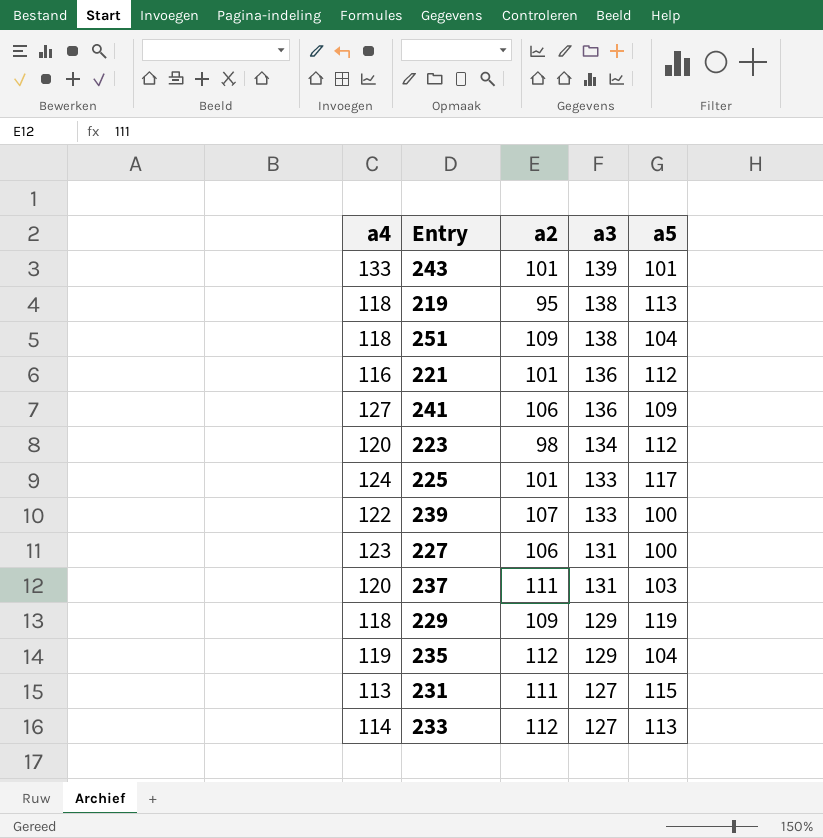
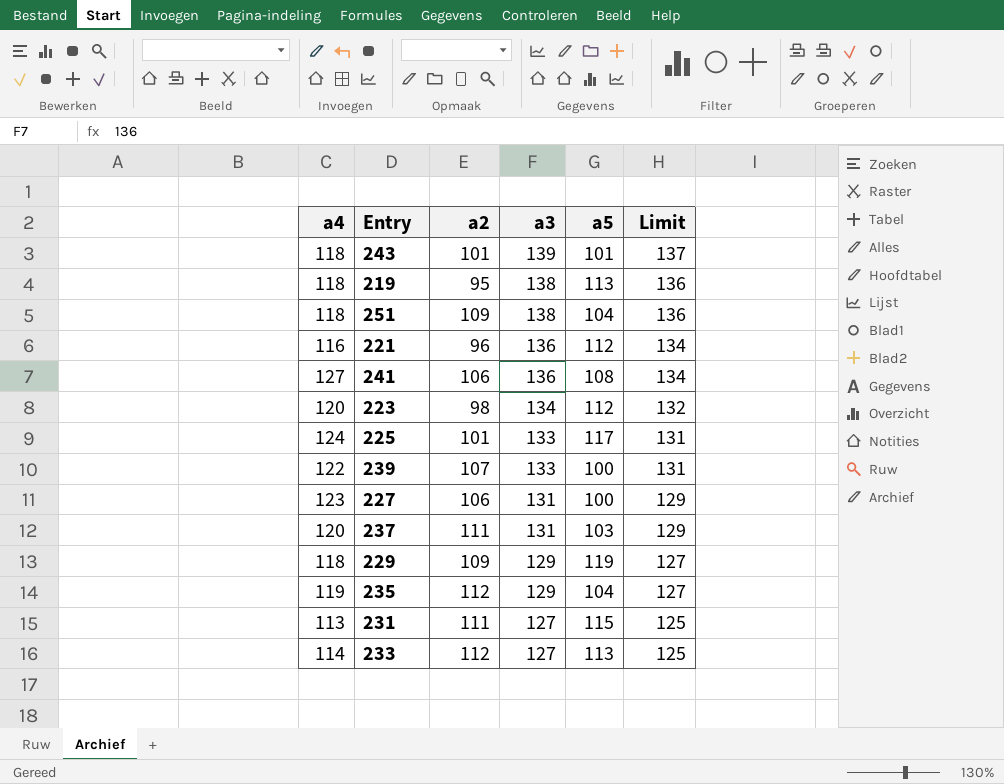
column Limit | formula: none -> [a3] - 2
243 | a4: 133 -> 118
221 | a2: 101 -> 96
241 | a5: 109 -> 108

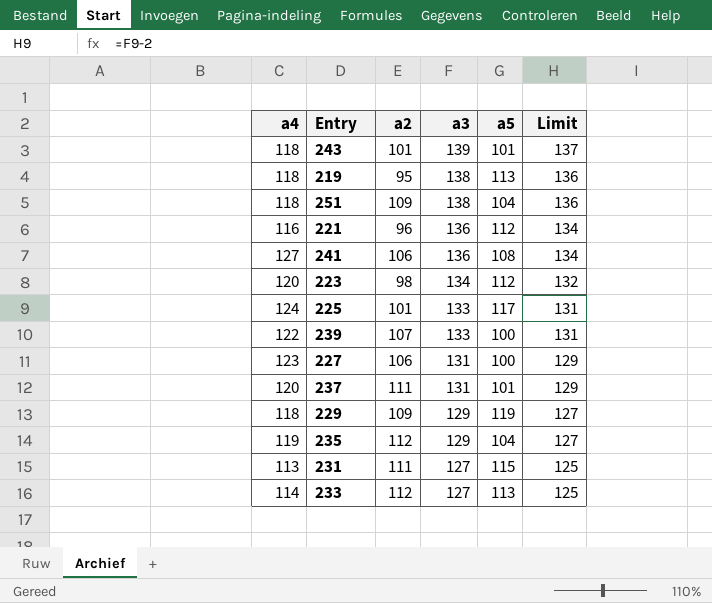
237 | a5: 103 -> 101

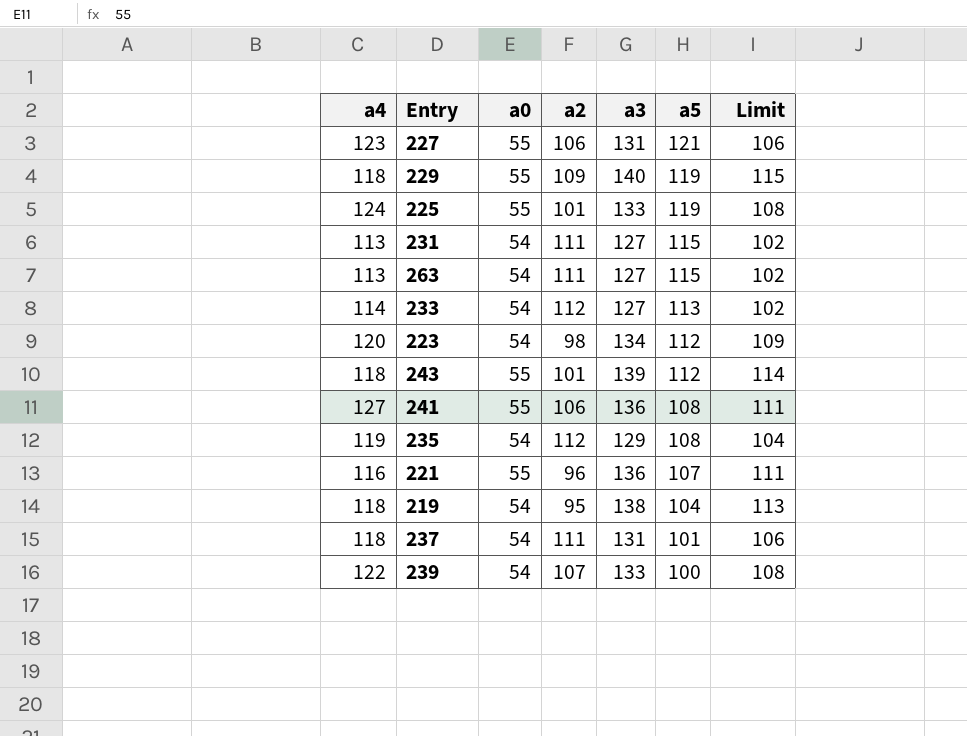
row order: a3 descending -> a5 descending
column a0 | position: none -> 3
column Limit | formula: [a3] - 2 -> [a3] - 25
row 251: 118 | 109 | 138 | 104 | 136 -> none
227 | a5: 100 -> 121
229 | a3: 129 -> 140
225 | a5: 117 -> 119
row 263: none -> 113 | 54 | 111 | 127 | 115 | 102
243 | a5: 101 -> 112
235 | a5: 104 -> 108
221 | a5: 112 -> 107
219 | a5: 113 -> 104
237 | a4: 120 -> 118

